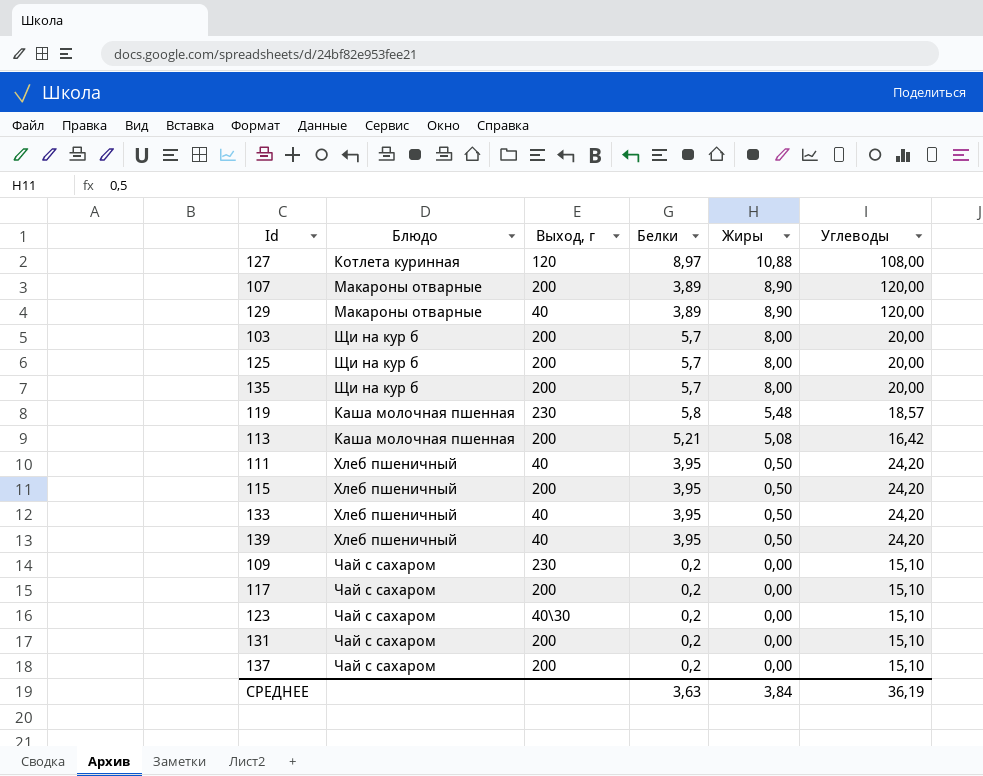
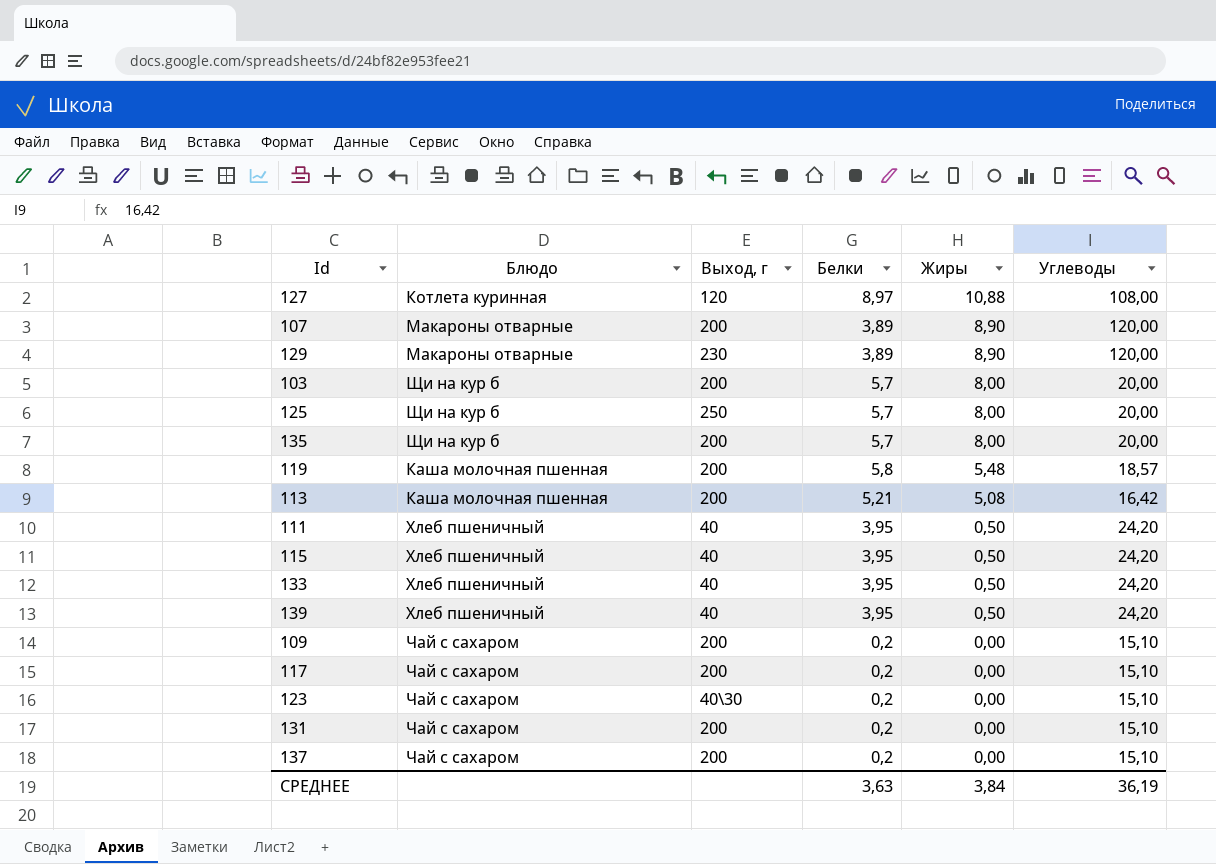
129 | Выход, г: 40 -> 230
125 | Выход, г: 200 -> 250
119 | Выход, г: 230 -> 200
115 | Выход, г: 200 -> 40
109 | Выход, г: 230 -> 200

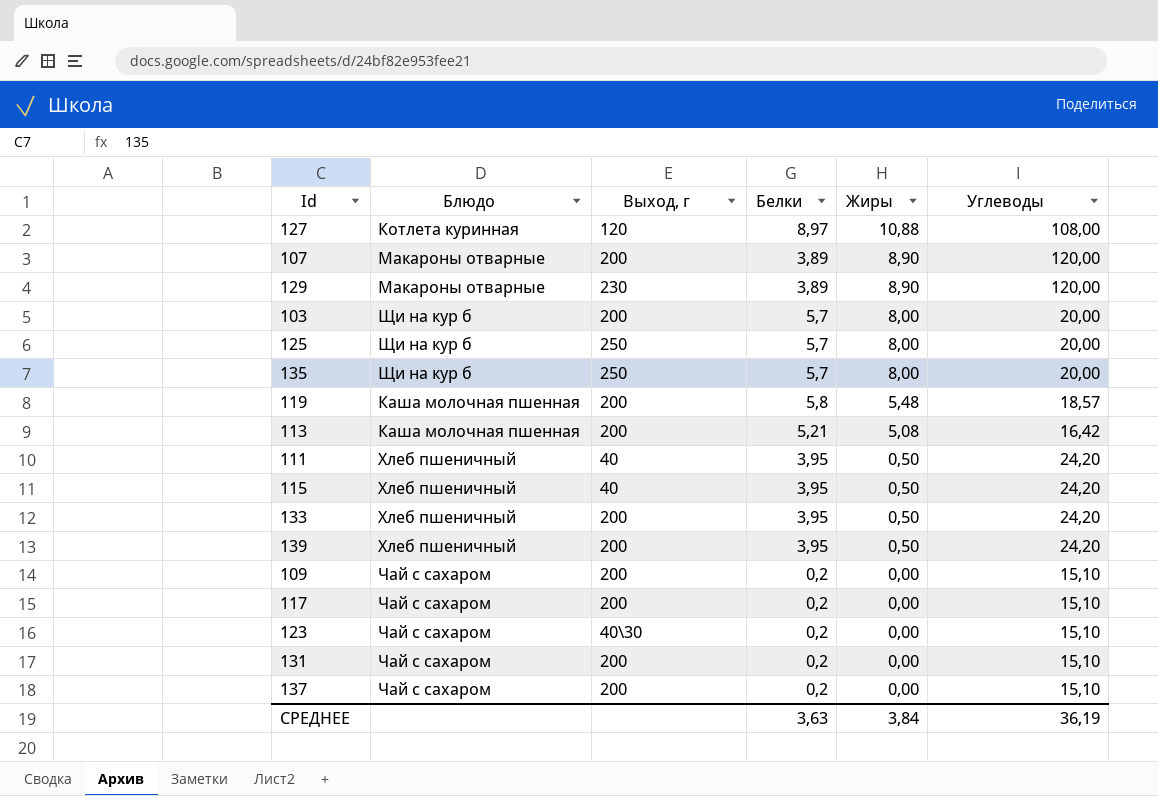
135 | Выход, г: 200 -> 250
133 | Выход, г: 40 -> 200
139 | Выход, г: 40 -> 200

